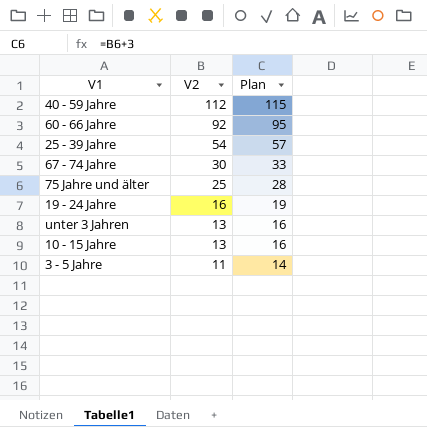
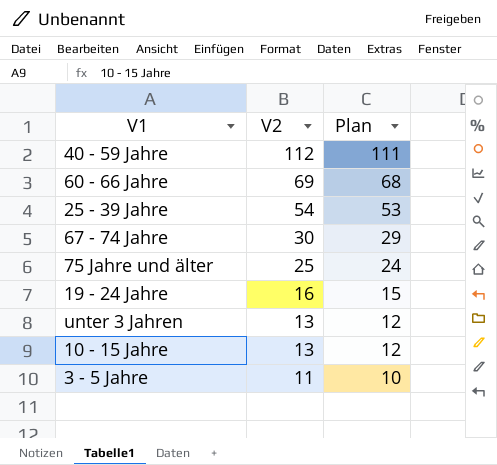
column Plan | formula: [V2] + 3 -> [V2] - 1
60 - 66 Jahre | V2: 92 -> 69

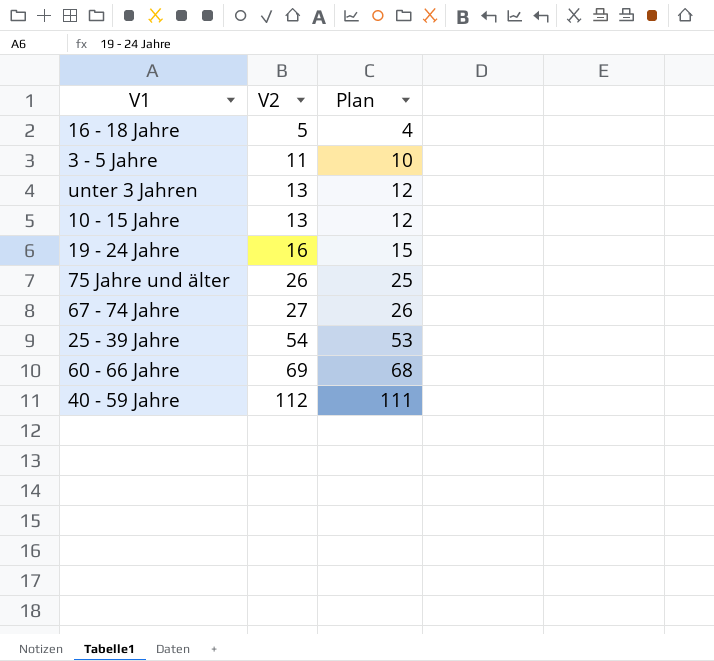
row order: V2 descending -> V2 ascending
row 16 - 18 Jahre: none -> 5 | 4
75 Jahre und älter | V2: 25 -> 26
75 Jahre und älter | Plan: 24 -> 25
67 - 74 Jahre | V2: 30 -> 27
67 - 74 Jahre | Plan: 29 -> 26

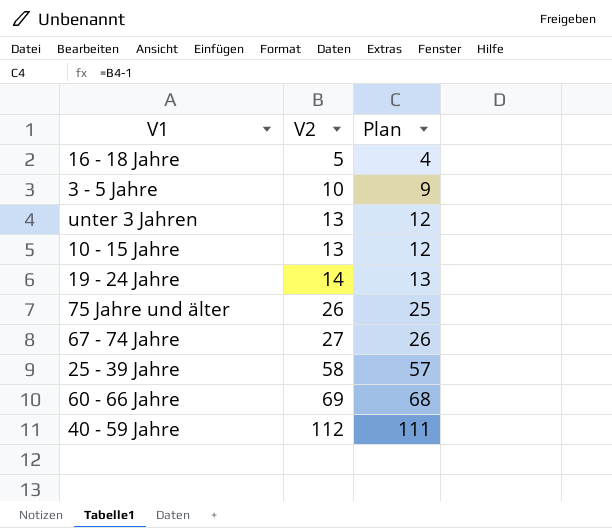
3 - 5 Jahre | V2: 11 -> 10
3 - 5 Jahre | Plan: 10 -> 9
19 - 24 Jahre | V2: 16 -> 14
19 - 24 Jahre | Plan: 15 -> 13
25 - 39 Jahre | V2: 54 -> 58
25 - 39 Jahre | Plan: 53 -> 57

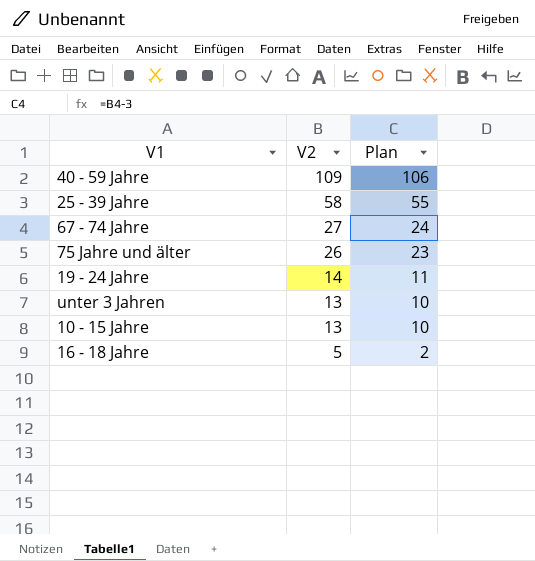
row order: V2 ascending -> V2 descending
column Plan | formula: [V2] - 1 -> [V2] - 3
row 3 - 5 Jahre: 10 | 9 -> none
row 60 - 66 Jahre: 69 | 68 -> none
40 - 59 Jahre | V2: 112 -> 109

